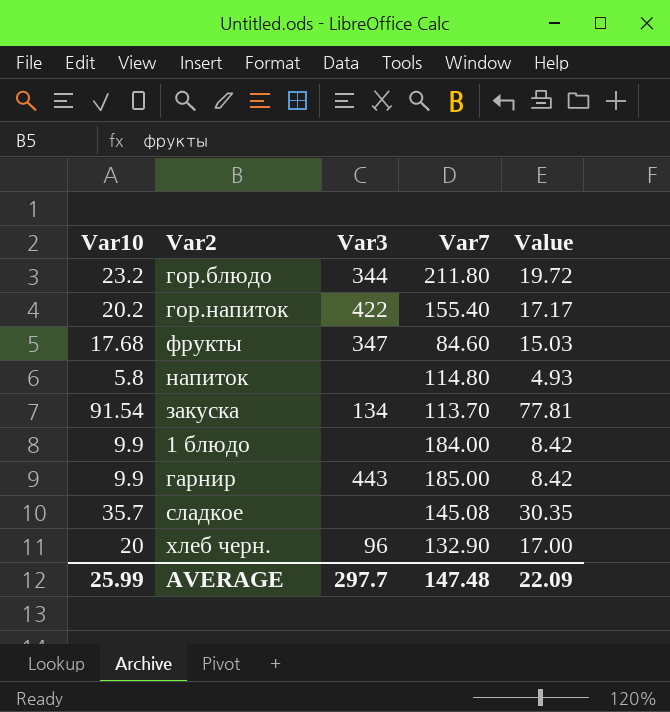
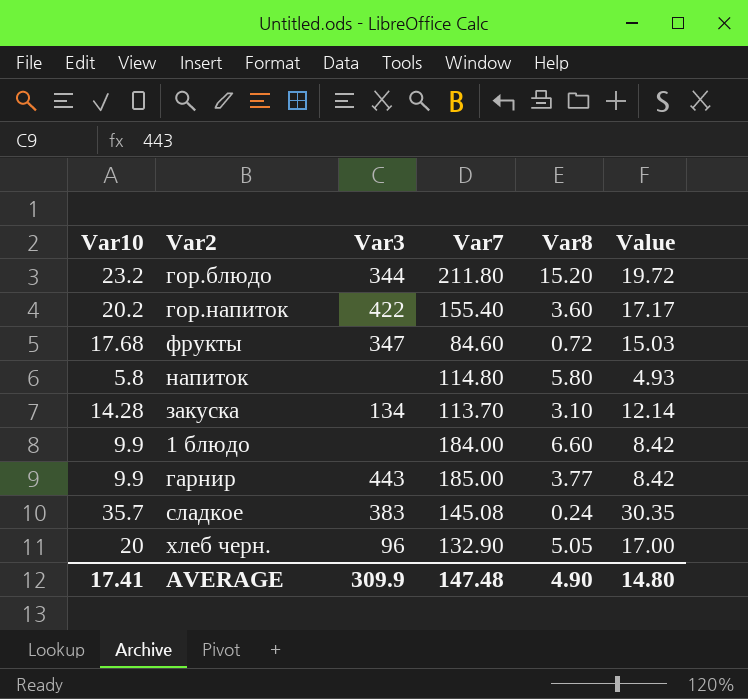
column Var8 | position: none -> 5
закуска | Var10: 91.54 -> 14.28
закуска | Value: 77.81 -> 12.14
сладкое | Var3: none -> 383
AVERAGE | Var10: 25.99 -> 17.41
AVERAGE | Var3: 297.7 -> 309.9
AVERAGE | Value: 22.09 -> 14.80

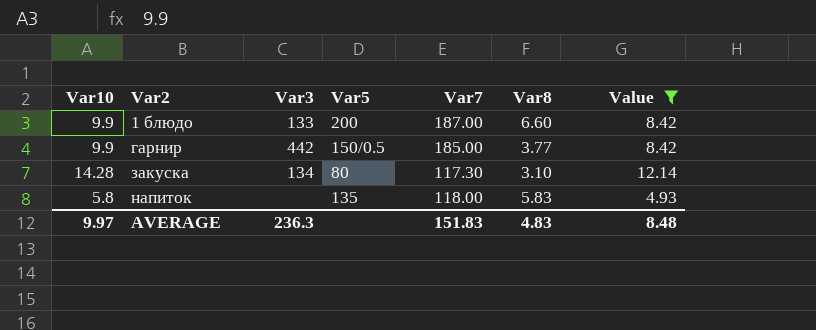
filter: none -> Value <= 12.14
row order: none -> Var2 ascending
column Var5 | position: none -> 4
1 блюдо | Var3: none -> 133
1 блюдо | Var7: 184.00 -> 187.00
гарнир | Var3: 443 -> 442
закуска | Var7: 113.70 -> 117.30
напиток | Var7: 114.80 -> 118.00
напиток | Var8: 5.80 -> 5.83
AVERAGE | Var10: 17.41 -> 9.97
AVERAGE | Var3: 309.9 -> 236.3
AVERAGE | Var7: 147.48 -> 151.83
AVERAGE | Var8: 4.90 -> 4.83
AVERAGE | Value: 14.80 -> 8.48

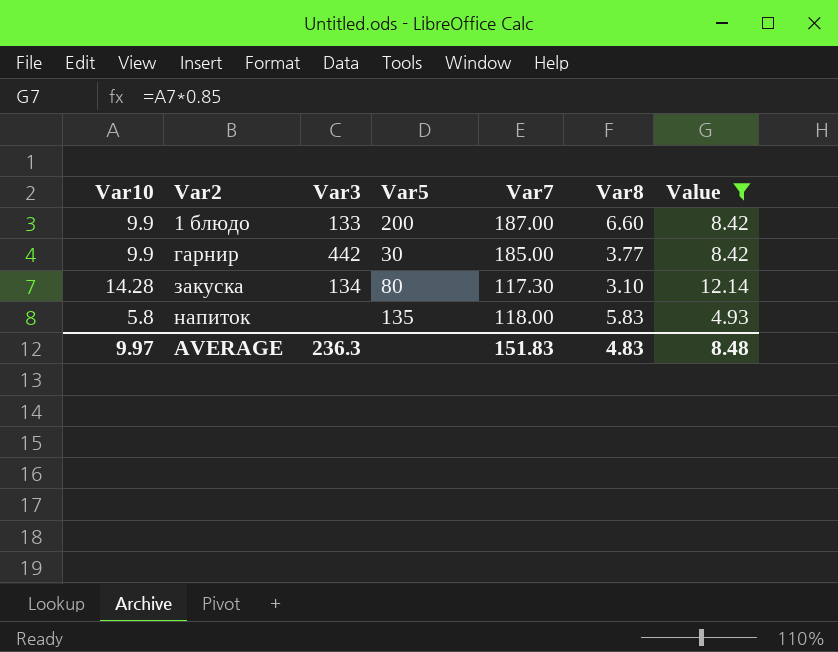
гарнир | Var5: 150/0.5 -> 30

